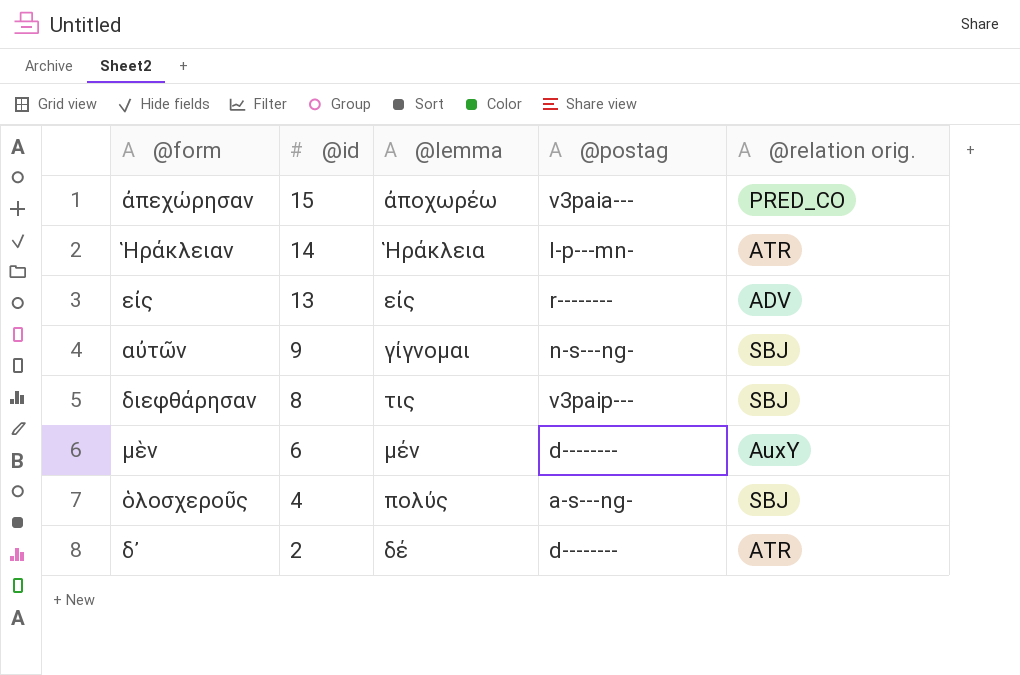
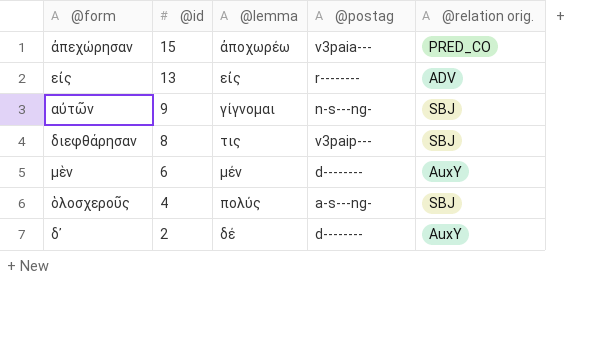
row Ἡράκλειαν: 14 | Ἡράκλεια | l-p---mn- | ATR -> none
δ᾽ | @relation orig.: ATR -> AuxY

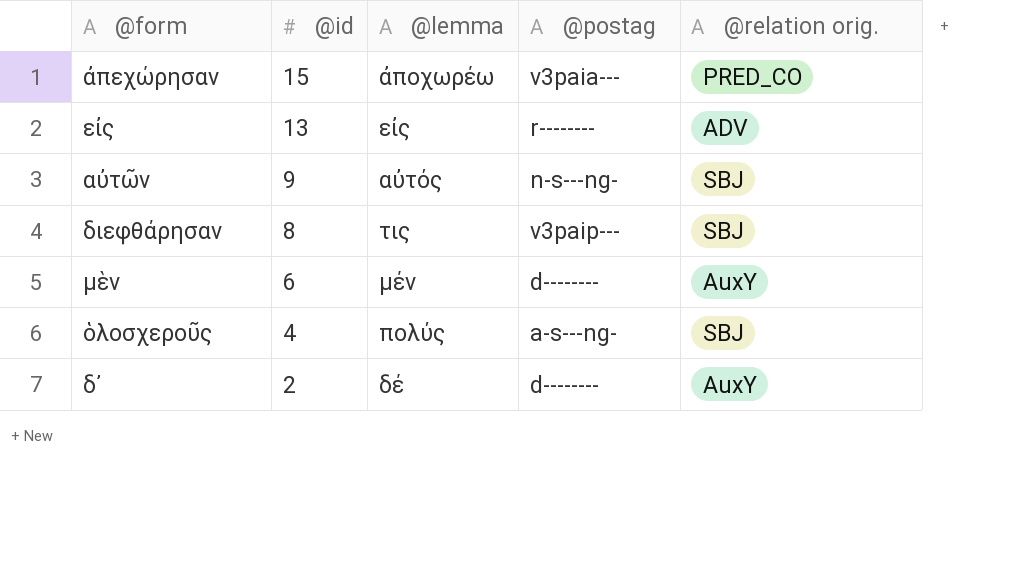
αὐτῶν | @lemma: γίγνομαι -> αὐτός

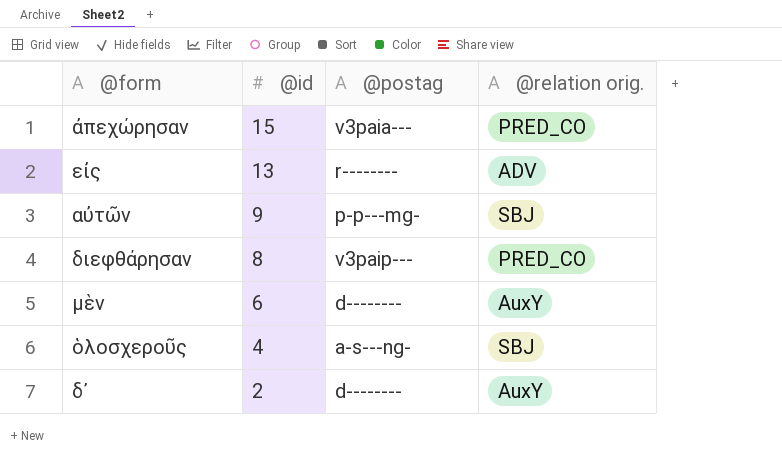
column @lemma | position: 3 -> none
αὐτῶν | @postag: n-s---ng- -> p-p---mg-
διεφθάρησαν | @relation orig.: SBJ -> PRED_CO

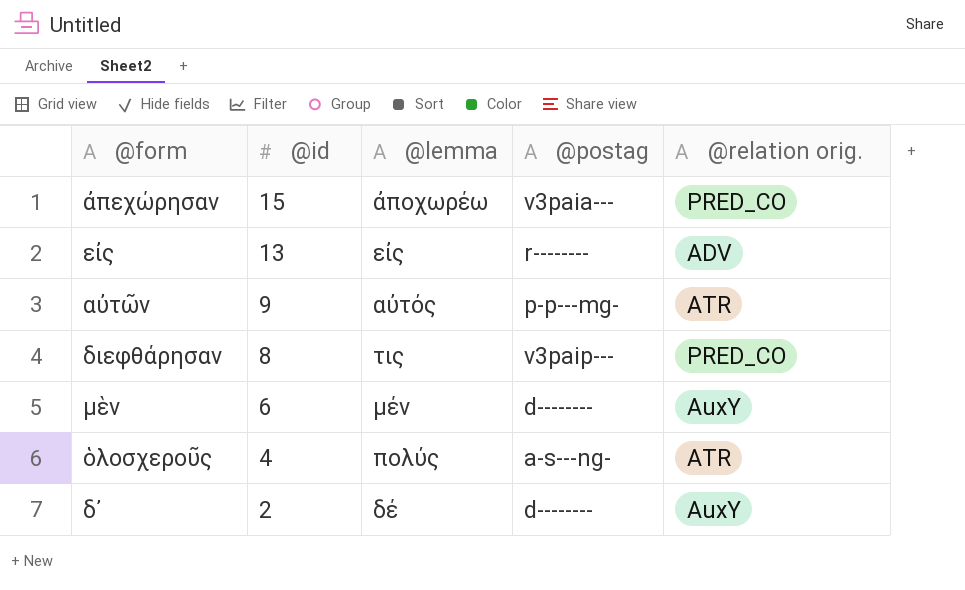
column @lemma | position: none -> 3
αὐτῶν | @relation orig.: SBJ -> ATR
ὁλοσχεροῦς | @relation orig.: SBJ -> ATR

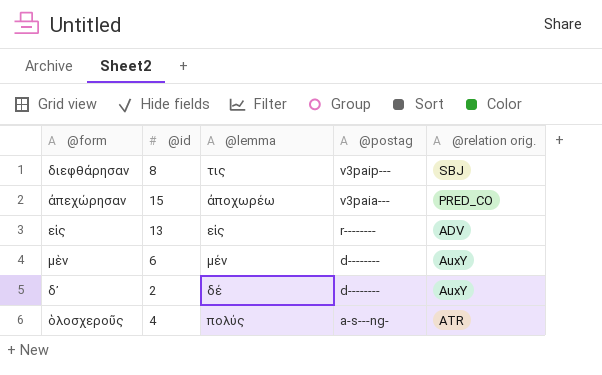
row order: @id descending -> @postag descending
row αὐτῶν: 9 | αὐτός | p-p---mg- | ATR -> none
διεφθάρησαν | @relation orig.: PRED_CO -> SBJ

